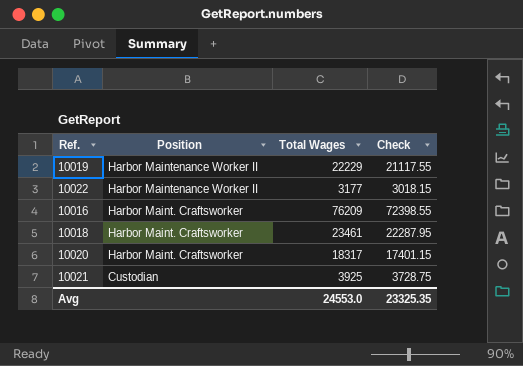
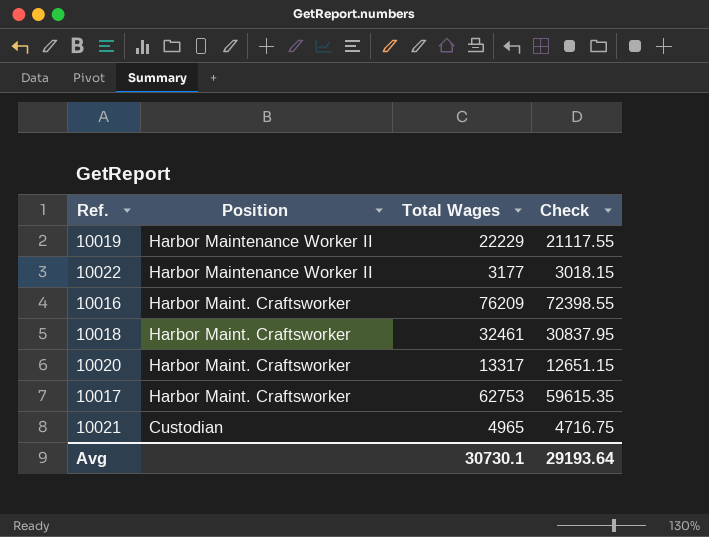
10018 | Total Wages: 23461 -> 32461
10018 | Check: 22287.95 -> 30837.95
10020 | Total Wages: 18317 -> 13317
10020 | Check: 17401.15 -> 12651.15
row 10017: none -> Harbor Maint. Craftsworker | 62753 | 59615.35
10021 | Total Wages: 3925 -> 4965
10021 | Check: 3728.75 -> 4716.75
Avg | Total Wages: 24553.0 -> 30730.1
Avg | Check: 23325.35 -> 29193.64

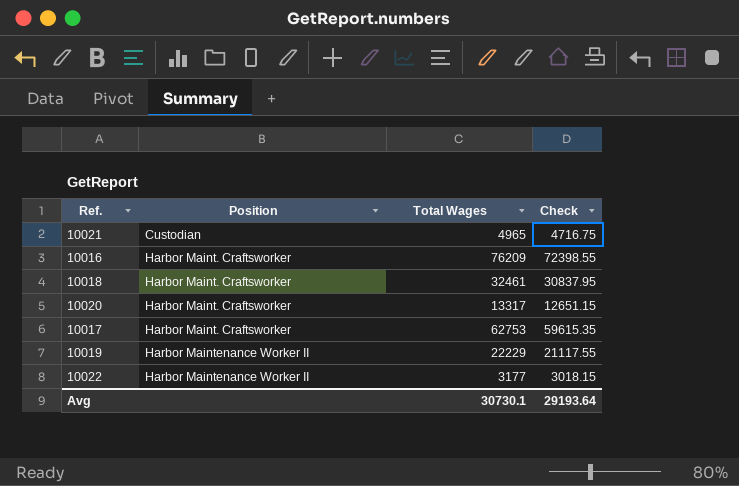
row order: Position descending -> Position ascending

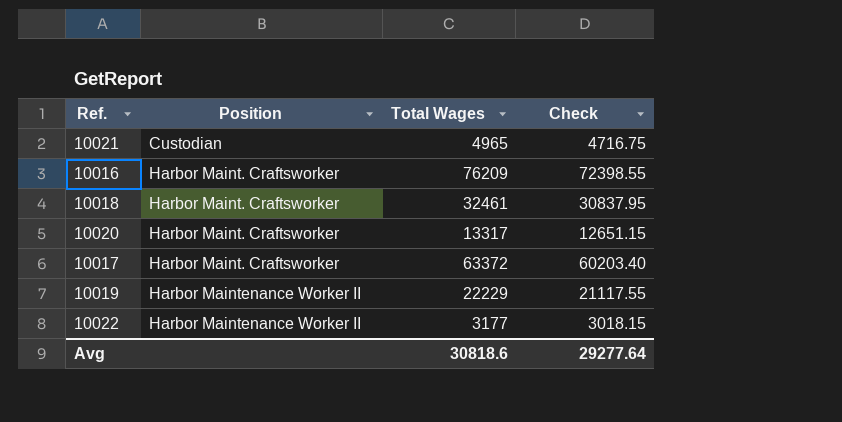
10017 | Total Wages: 62753 -> 63372
10017 | Check: 59615.35 -> 60203.40
Avg | Total Wages: 30730.1 -> 30818.6
Avg | Check: 29193.64 -> 29277.64

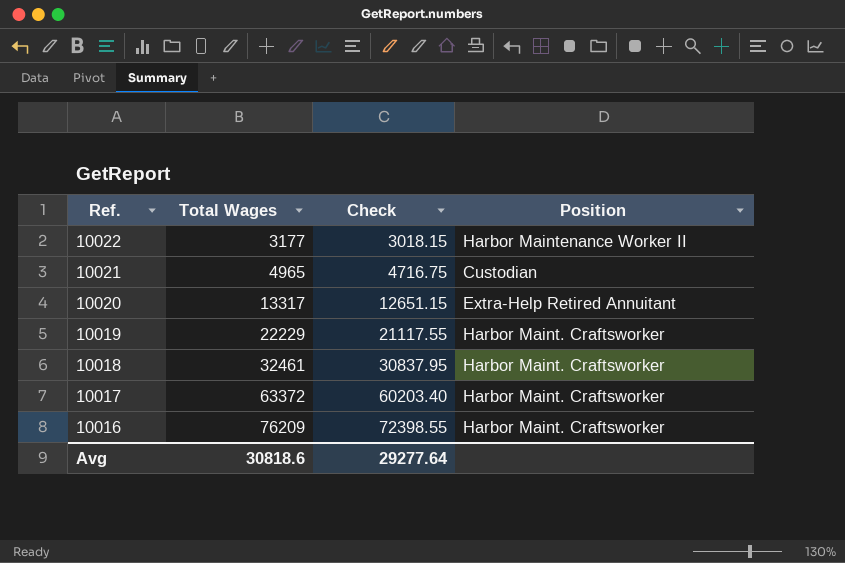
row order: Position ascending -> Ref. descending
column Position | position: 2 -> 4
10020 | Position: Harbor Maint. Craftsworker -> Extra-Help Retired Annuitant
10019 | Position: Harbor Maintenance Worker II -> Harbor Maint. Craftsworker

